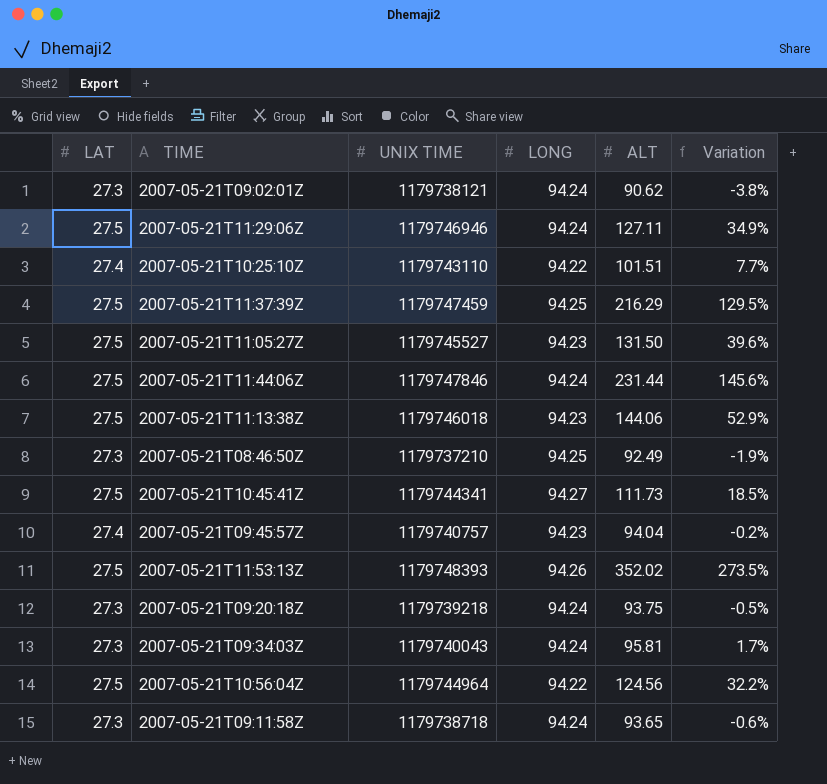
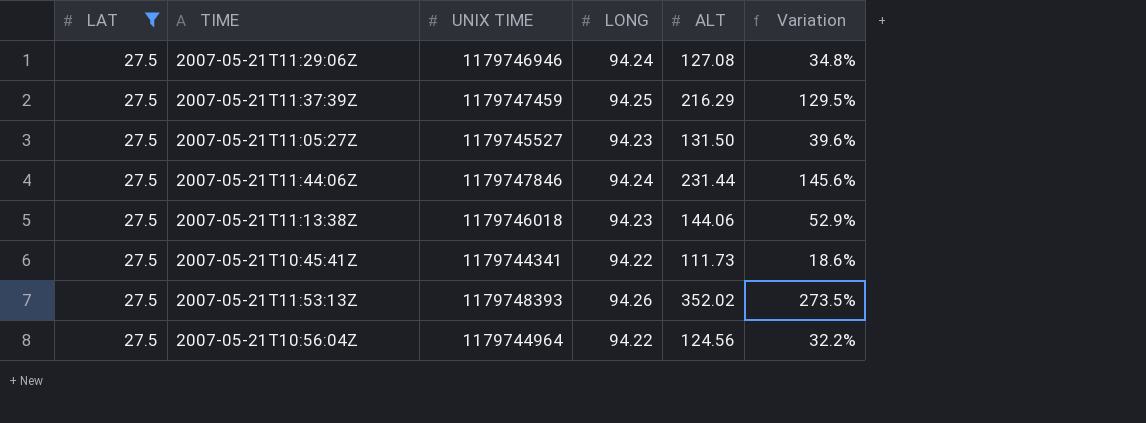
filter: none -> LAT = 27.5
2007-05-21T11:29:06Z | ALT: 127.11 -> 127.08
2007-05-21T11:29:06Z | Variation: 34.9% -> 34.8%
2007-05-21T10:45:41Z | LONG: 94.27 -> 94.22
2007-05-21T10:45:41Z | Variation: 18.5% -> 18.6%

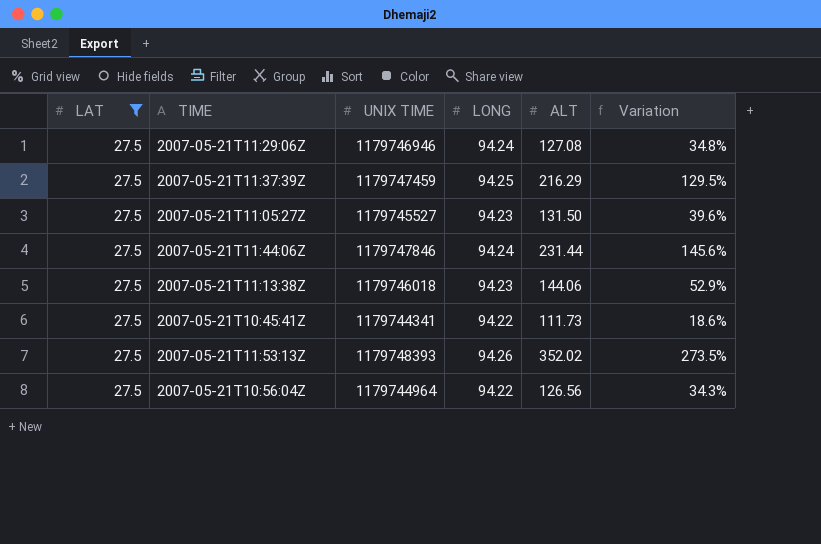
2007-05-21T10:56:04Z | ALT: 124.56 -> 126.56
2007-05-21T10:56:04Z | Variation: 32.2% -> 34.3%

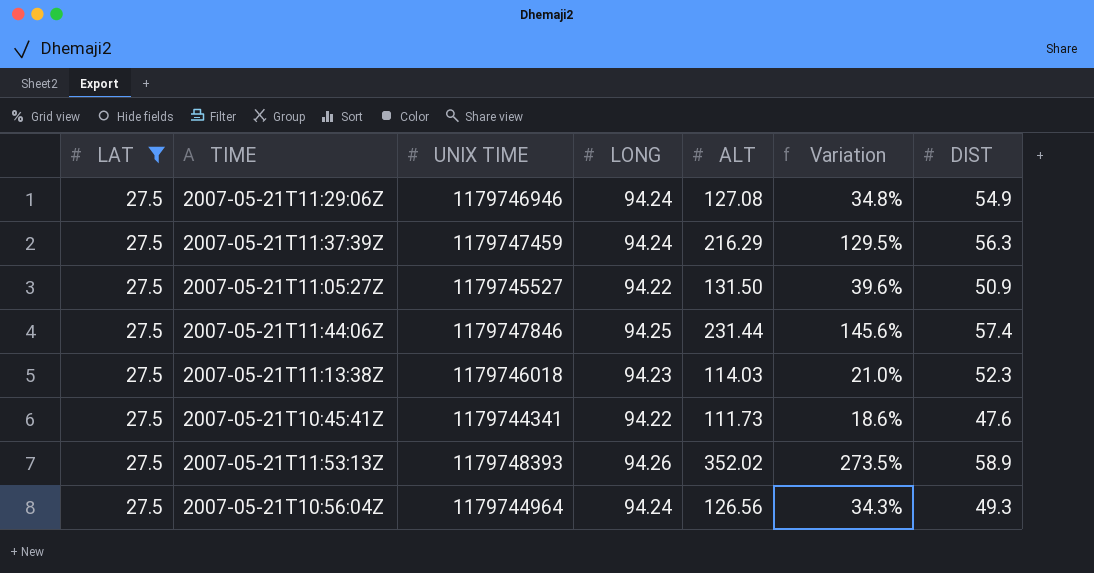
column DIST | position: none -> 7
2007-05-21T11:37:39Z | LONG: 94.25 -> 94.24
2007-05-21T11:05:27Z | LONG: 94.23 -> 94.22
2007-05-21T11:44:06Z | LONG: 94.24 -> 94.25
2007-05-21T11:13:38Z | ALT: 144.06 -> 114.03
2007-05-21T11:13:38Z | Variation: 52.9% -> 21.0%
2007-05-21T10:56:04Z | LONG: 94.22 -> 94.24

